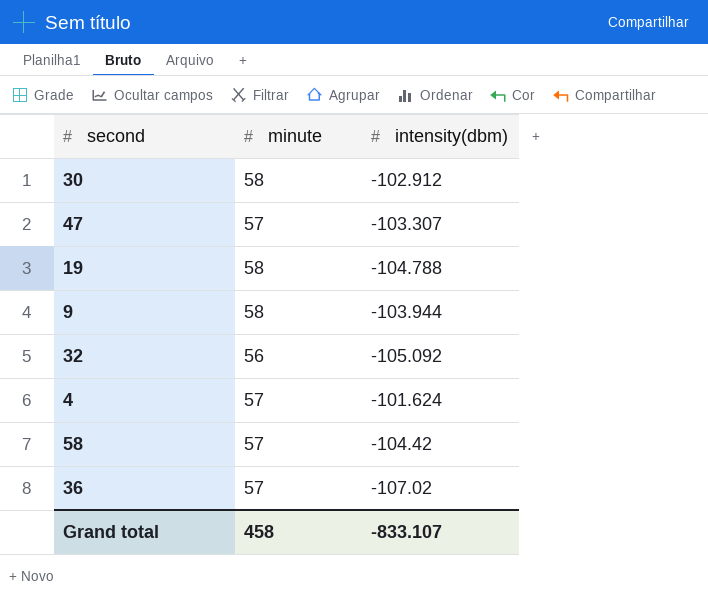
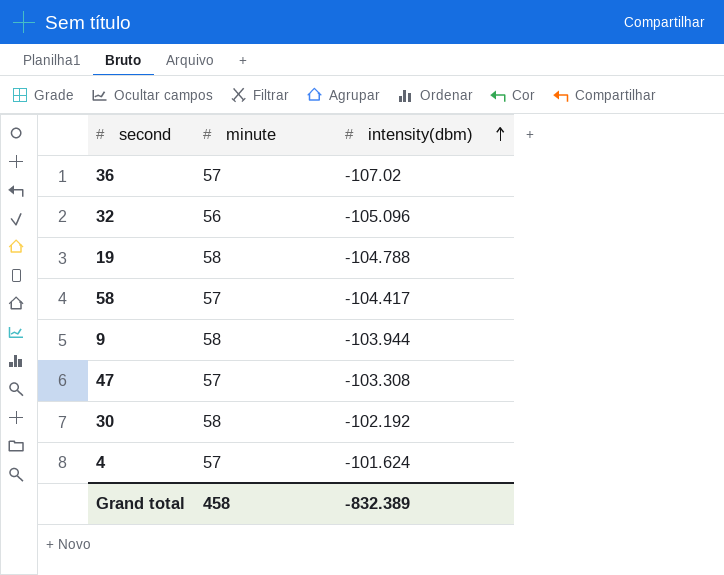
row order: none -> intensity(dbm) ascending
32 | intensity(dbm): -105.092 -> -105.096
58 | intensity(dbm): -104.42 -> -104.417
47 | intensity(dbm): -103.307 -> -103.308
30 | intensity(dbm): -102.912 -> -102.192
Grand total | intensity(dbm): -833.107 -> -832.389

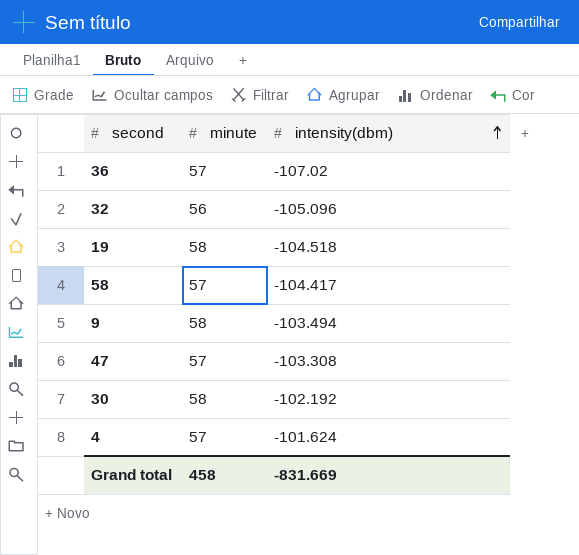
19 | intensity(dbm): -104.788 -> -104.518
9 | intensity(dbm): -103.944 -> -103.494
Grand total | intensity(dbm): -832.389 -> -831.669

